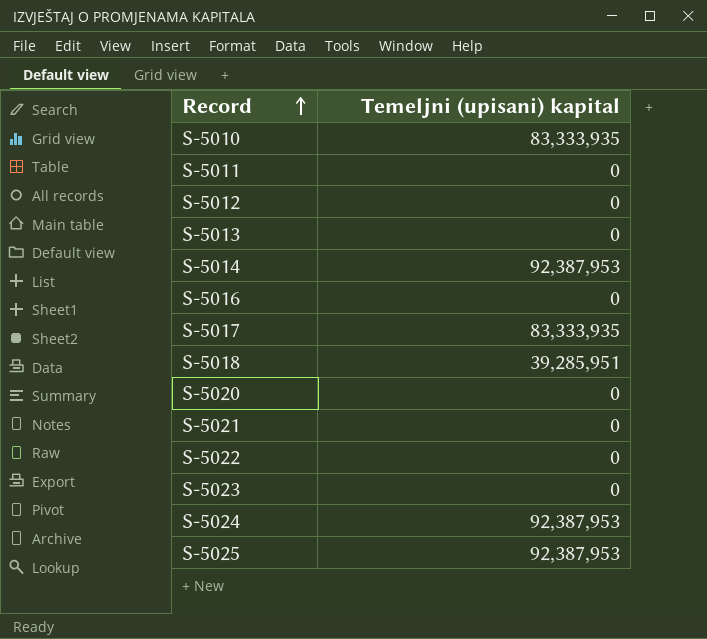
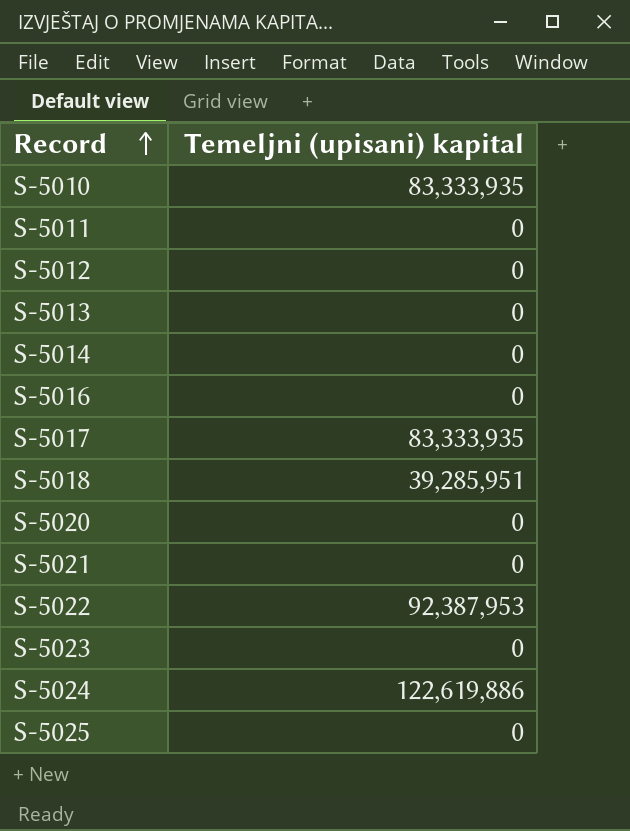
S-5014 | Temeljni (upisani) kapital: 92,387,953 -> 0
S-5022 | Temeljni (upisani) kapital: 0 -> 92,387,953
S-5024 | Temeljni (upisani) kapital: 92,387,953 -> 122,619,886
S-5025 | Temeljni (upisani) kapital: 92,387,953 -> 0

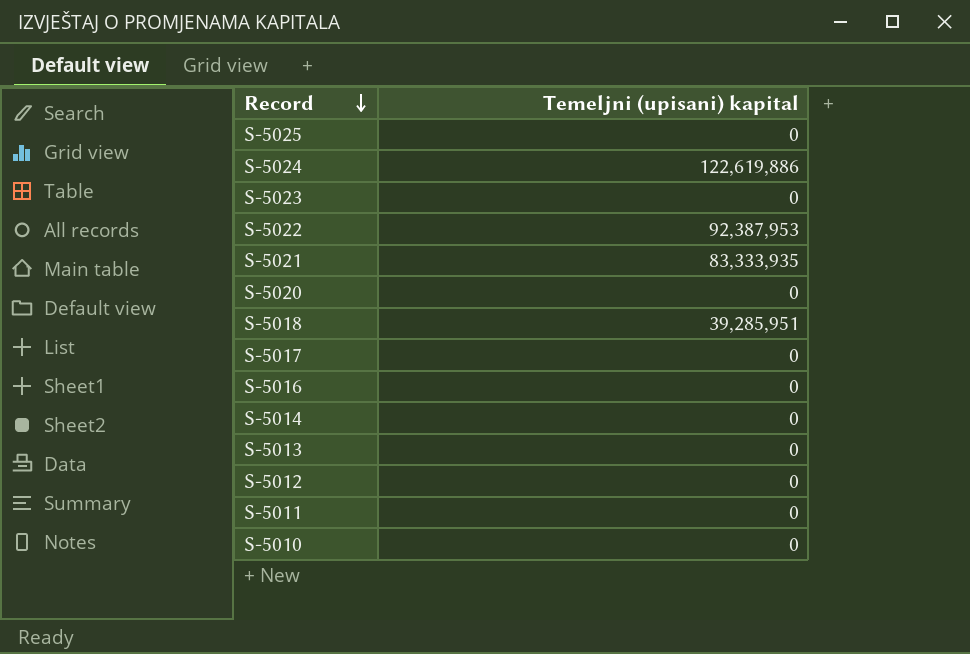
row order: Record ascending -> Record descending
S-5021 | Temeljni (upisani) kapital: 0 -> 83,333,935
S-5017 | Temeljni (upisani) kapital: 83,333,935 -> 0
S-5010 | Temeljni (upisani) kapital: 83,333,935 -> 0

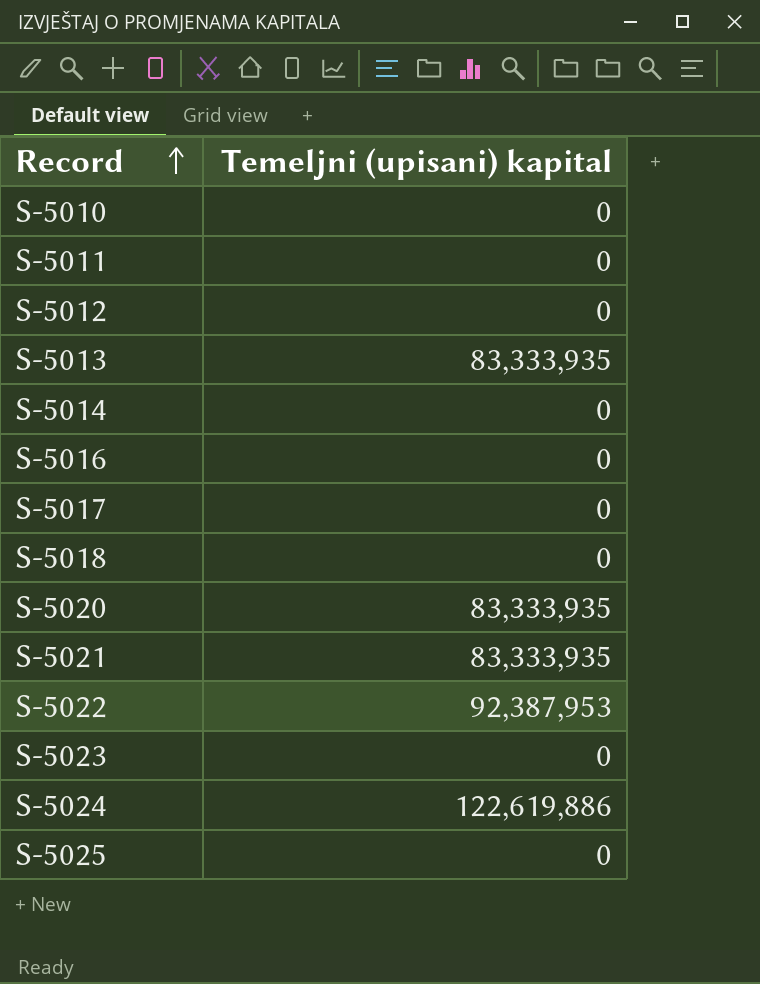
row order: Record descending -> Record ascending
S-5013 | Temeljni (upisani) kapital: 0 -> 83,333,935
S-5018 | Temeljni (upisani) kapital: 39,285,951 -> 0
S-5020 | Temeljni (upisani) kapital: 0 -> 83,333,935

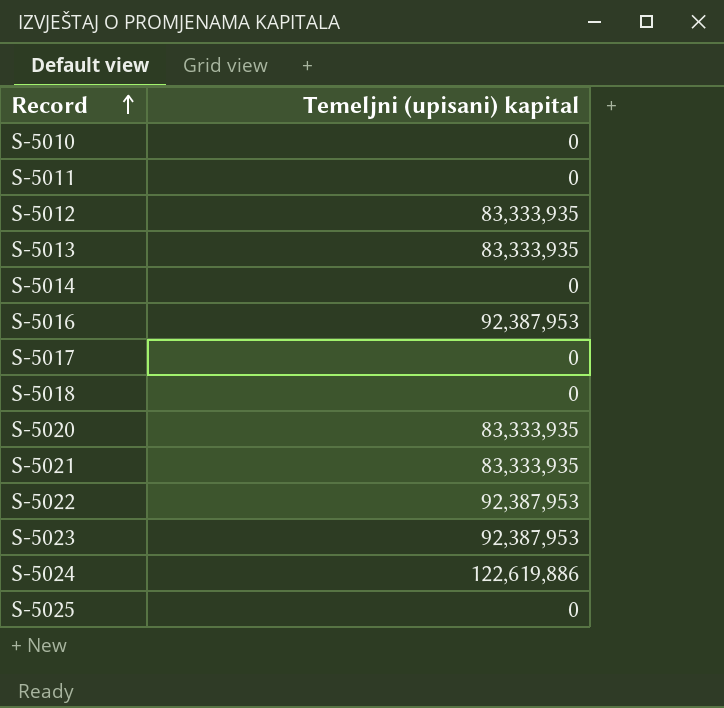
S-5012 | Temeljni (upisani) kapital: 0 -> 83,333,935
S-5016 | Temeljni (upisani) kapital: 0 -> 92,387,953
S-5023 | Temeljni (upisani) kapital: 0 -> 92,387,953

